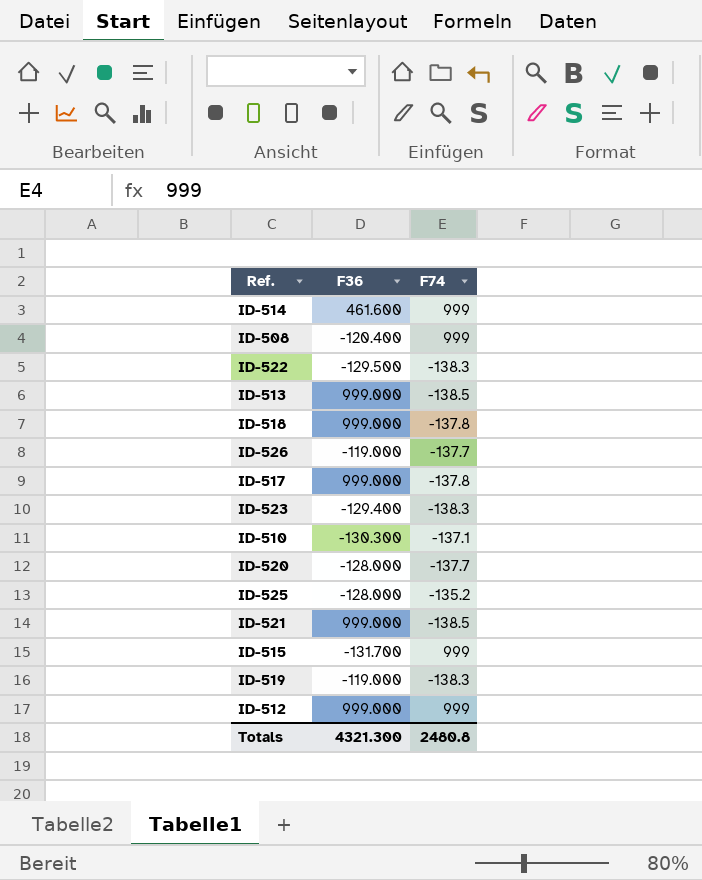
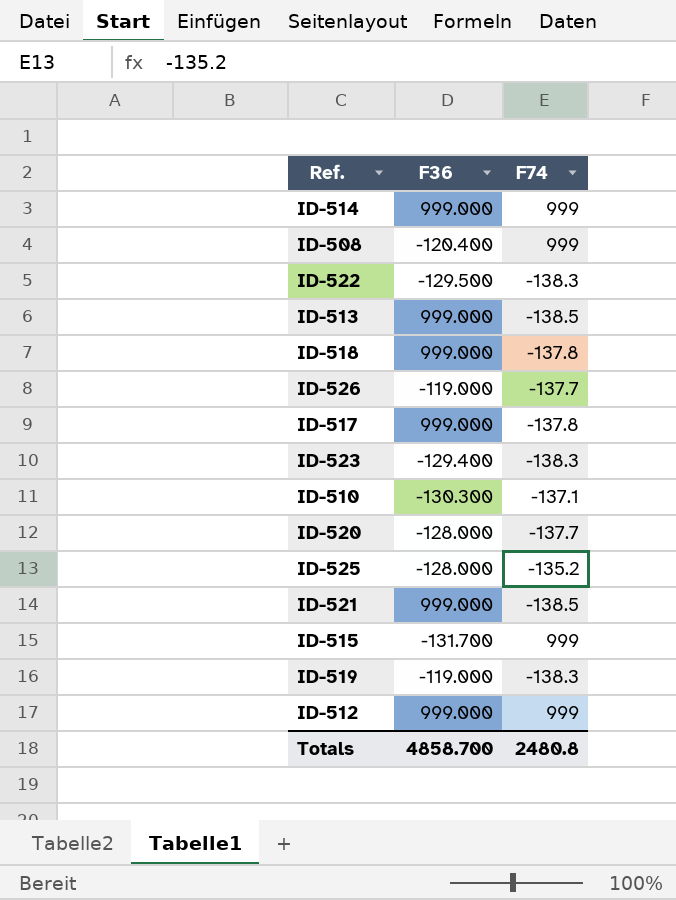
ID-514 | F36: 461.600 -> 999.000
Totals | F36: 4321.300 -> 4858.700

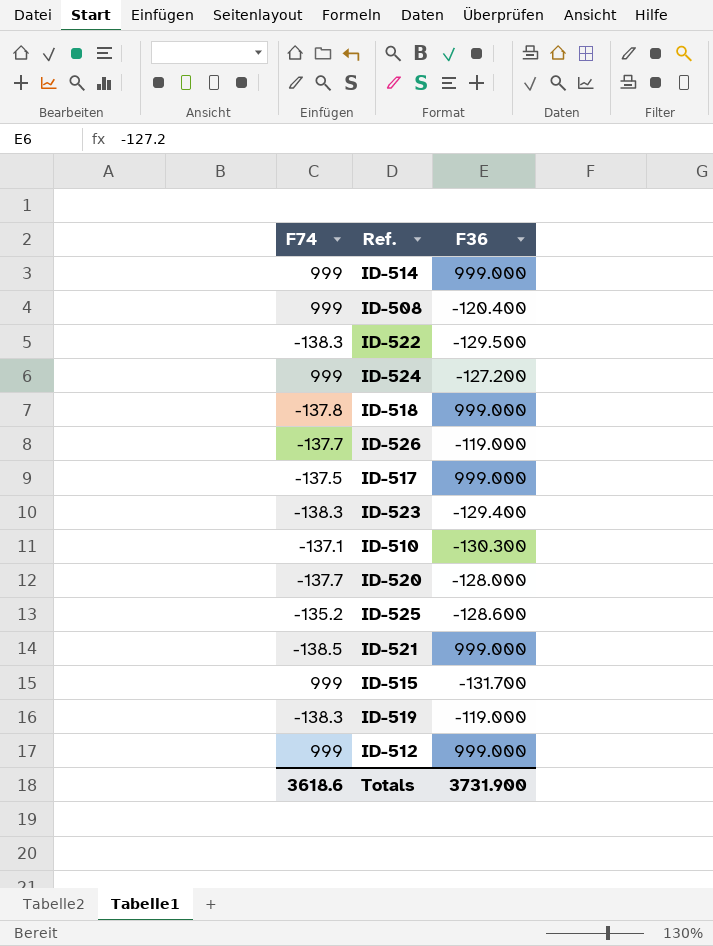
column F74 | position: 3 -> 1
row ID-513: 999.000 | -138.5 -> none
row ID-524: none -> 999 | -127.200
ID-517 | F74: -137.8 -> -137.5
ID-525 | F36: -128.000 -> -128.600
Totals | F74: 2480.8 -> 3618.6
Totals | F36: 4858.700 -> 3731.900

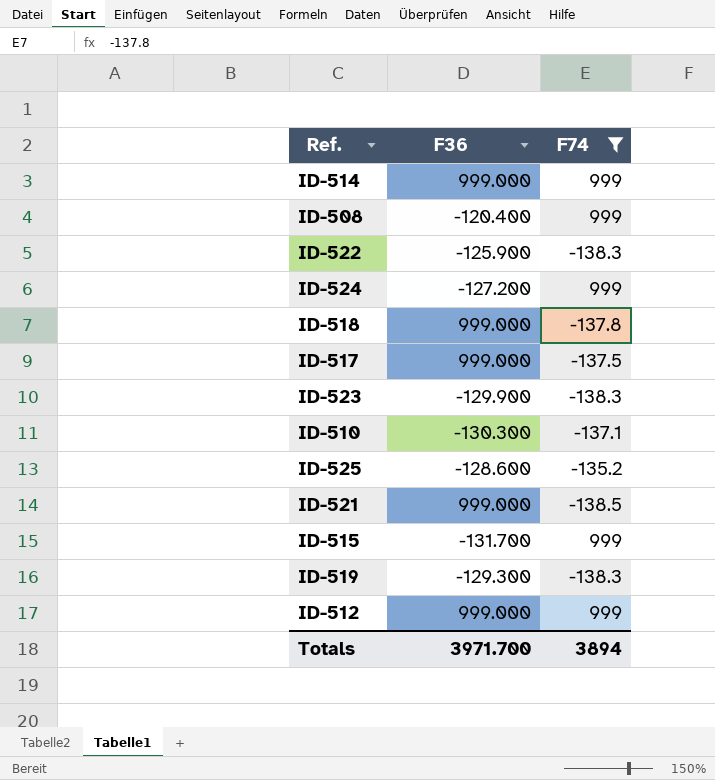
filter: none -> F74 != -137.7
column F74 | position: 1 -> 3
ID-522 | F36: -129.500 -> -125.900
ID-523 | F36: -129.400 -> -129.900
ID-519 | F36: -119.000 -> -129.300
Totals | F36: 3731.900 -> 3971.700
Totals | F74: 3618.6 -> 3894

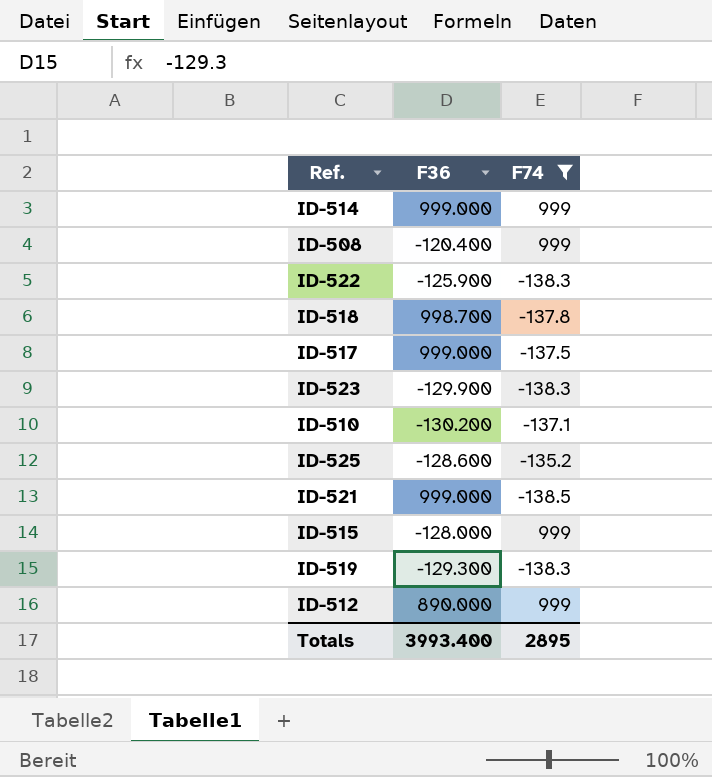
row ID-524: -127.200 | 999 -> none
ID-518 | F36: 999.000 -> 998.700
ID-510 | F36: -130.300 -> -130.200
ID-515 | F36: -131.700 -> -128.000
ID-512 | F36: 999.000 -> 890.000
Totals | F36: 3971.700 -> 3993.400
Totals | F74: 3894 -> 2895

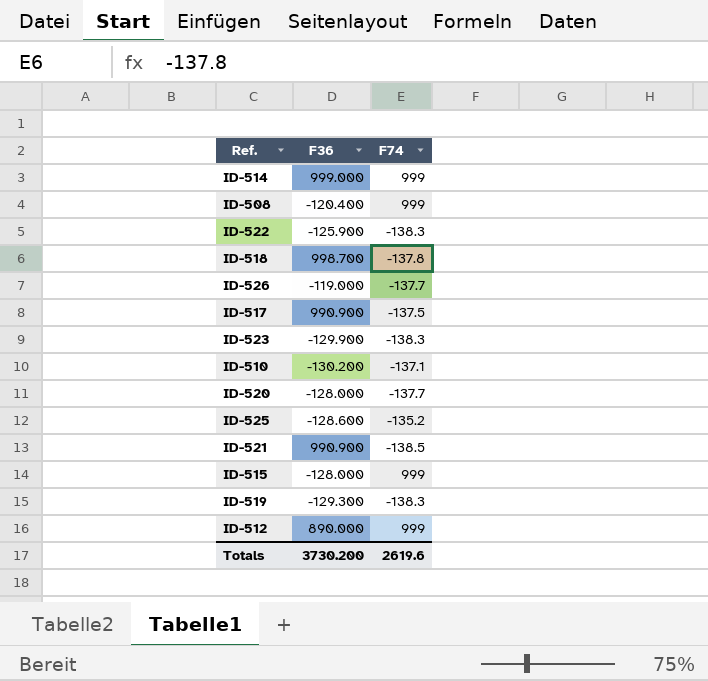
filter: F74 != -137.7 -> none
ID-517 | F36: 999.000 -> 990.900
ID-521 | F36: 999.000 -> 990.900
Totals | F36: 3993.400 -> 3730.200
Totals | F74: 2895 -> 2619.6

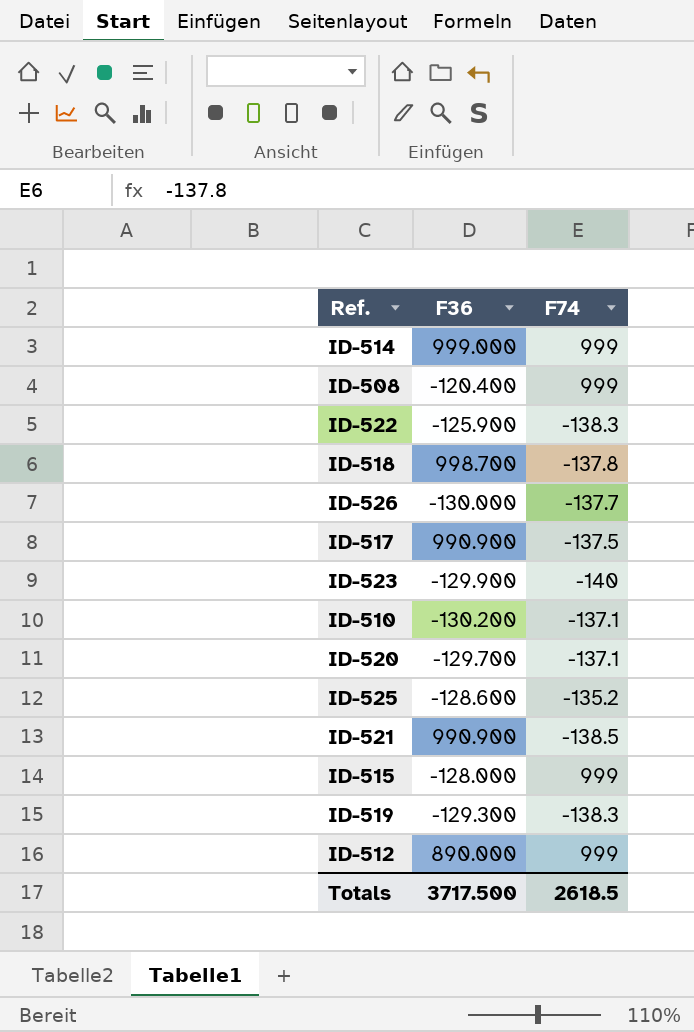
ID-526 | F36: -119.000 -> -130.000
ID-523 | F74: -138.3 -> -140
ID-520 | F36: -128.000 -> -129.700
ID-520 | F74: -137.7 -> -137.1
Totals | F36: 3730.200 -> 3717.500
Totals | F74: 2619.6 -> 2618.5

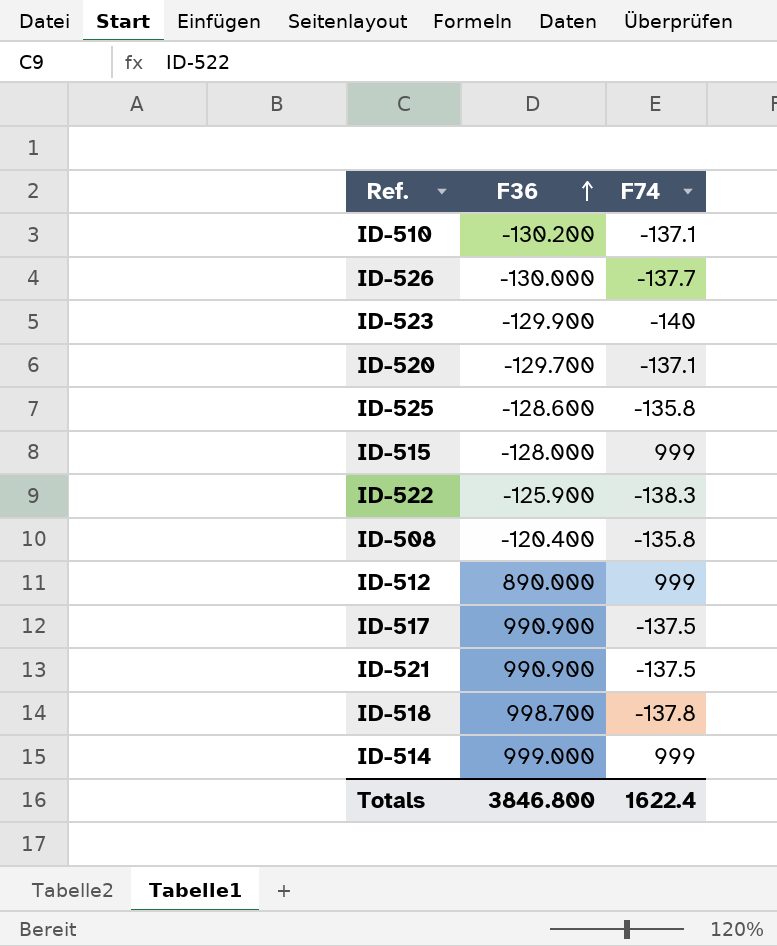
row order: none -> F36 ascending
row ID-519: -129.300 | -138.3 -> none
ID-525 | F74: -135.2 -> -135.8
ID-508 | F74: 999 -> -135.8
ID-521 | F74: -138.5 -> -137.5
Totals | F36: 3717.500 -> 3846.800
Totals | F74: 2618.5 -> 1622.4

